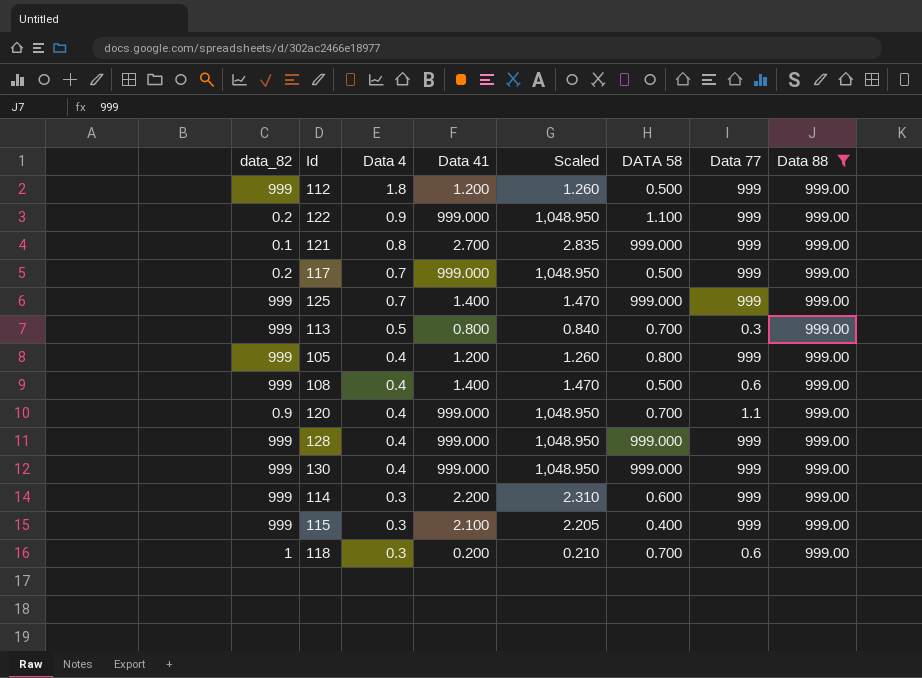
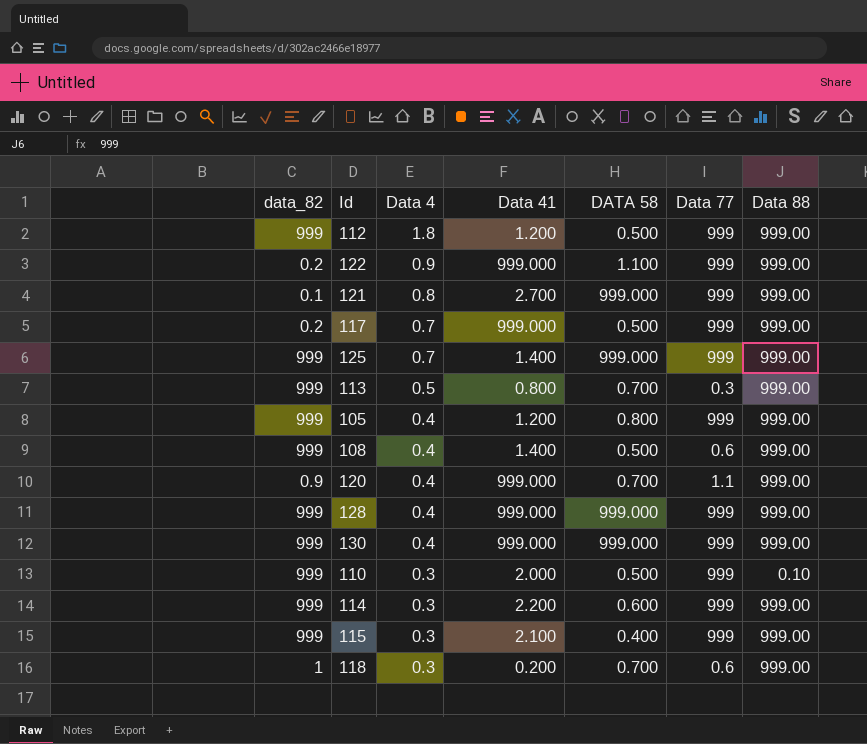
filter: Data 88 = 999.00 -> none
column Scaled | formula: [Data 41] * 1.05 -> none

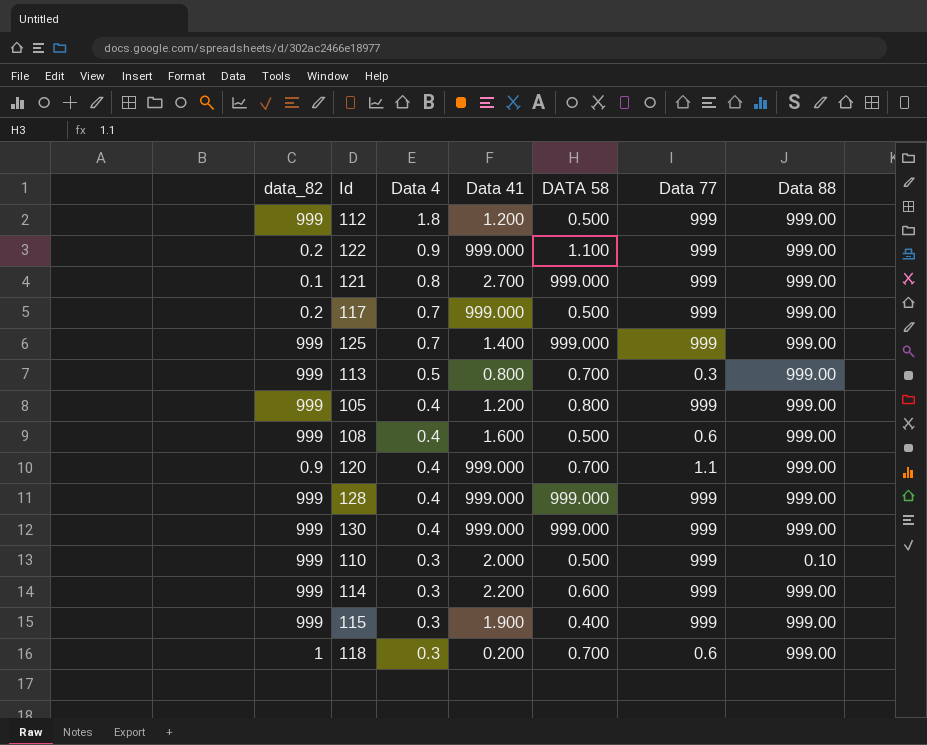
108 | Data 41: 1.400 -> 1.600
115 | Data 41: 2.100 -> 1.900

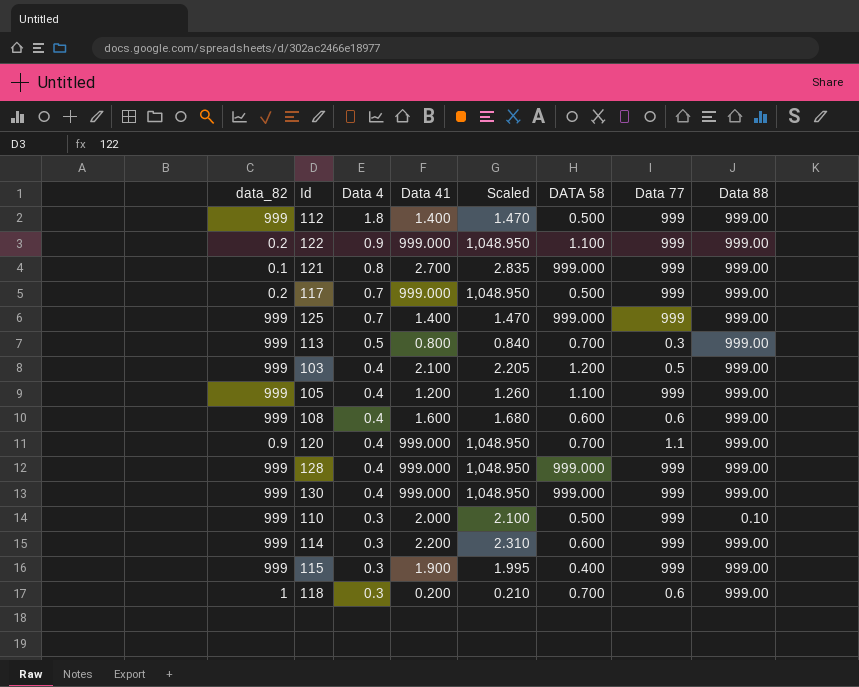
column Scaled | formula: none -> [Data 41] * 1.05
112 | Data 41: 1.200 -> 1.400
row 103: none -> 999 | 0.4 | 2.100 | 2.205 | 1.200 | 0.5 | 999.00
105 | DATA 58: 0.800 -> 1.100
108 | DATA 58: 0.500 -> 0.600

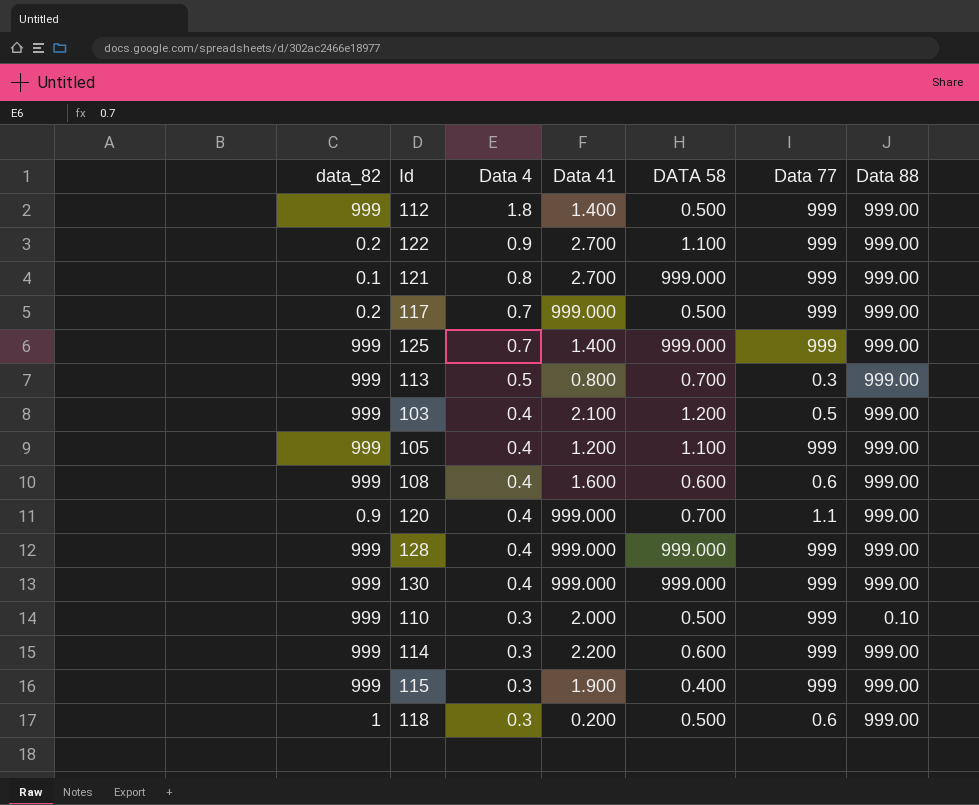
column Scaled | formula: [Data 41] * 1.05 -> none
122 | Data 41: 999.000 -> 2.700
118 | DATA 58: 0.700 -> 0.500

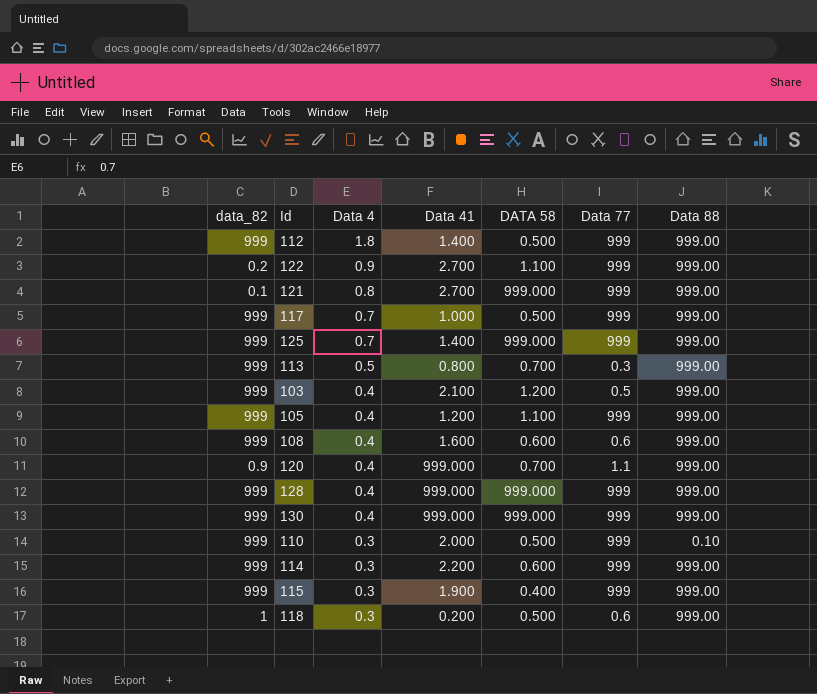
117 | data_82: 0.2 -> 999
117 | Data 41: 999.000 -> 1.000

